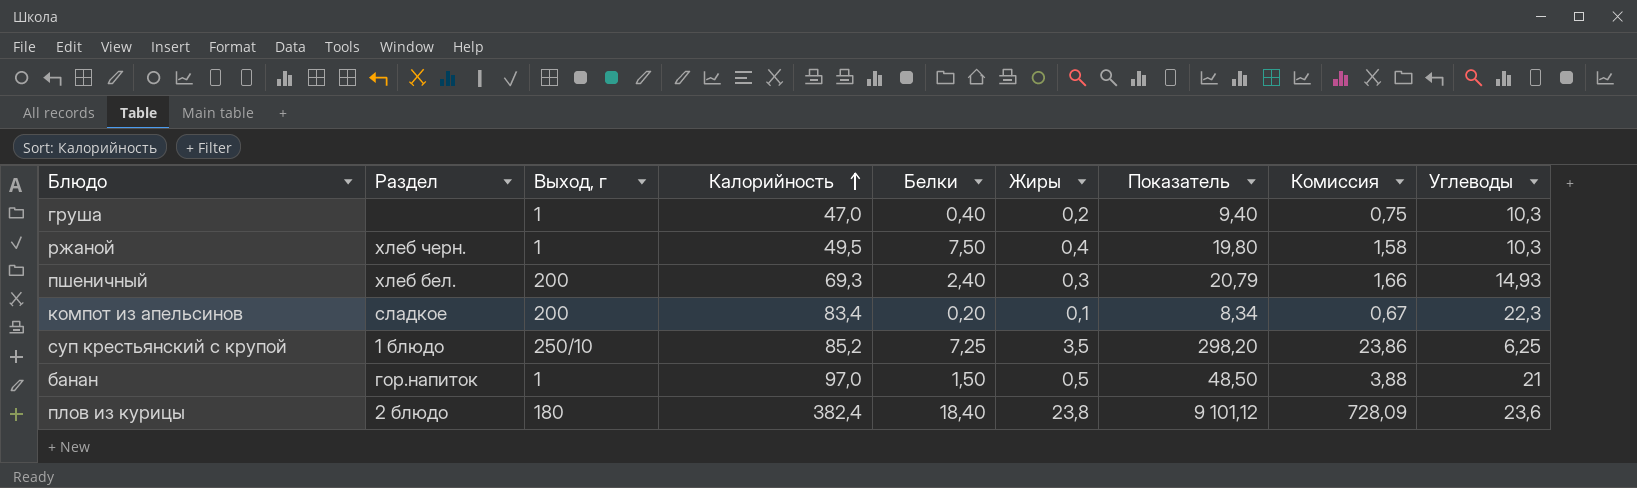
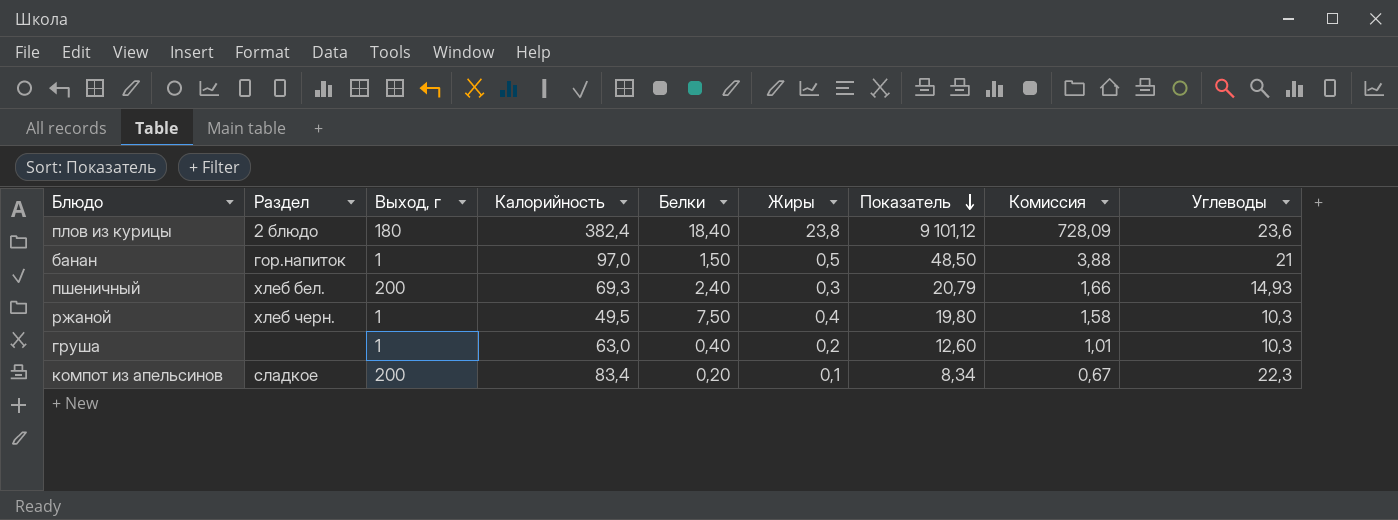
row order: Калорийность ascending -> Показатель descending
row суп крестьянский с крупой: 1 блюдо | 250/10 | 85,2 | 7,25 | 3,5 | 298,20 | 23,86 | 6,25 -> none
груша | Калорийность: 47,0 -> 63,0
груша | Показатель: 9,40 -> 12,60
груша | Комиссия: 0,75 -> 1,01

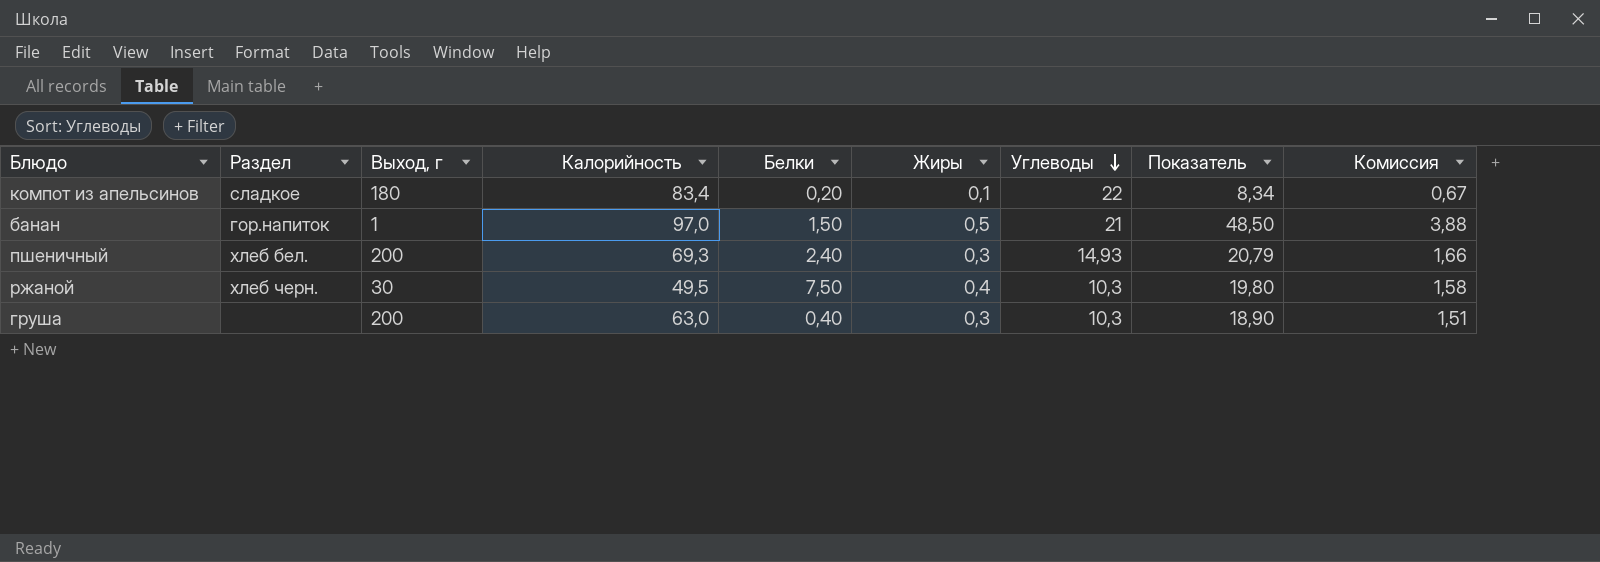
row order: Показатель descending -> Углеводы descending
column Углеводы | position: 9 -> 7
row плов из курицы: 2 блюдо | 180 | 382,4 | 18,40 | 23,8 | 9 101,12 | 728,09 | 23,6 -> none
компот из апельсинов | Выход, г: 200 -> 180
компот из апельсинов | Углеводы: 22,3 -> 22
ржаной | Выход, г: 1 -> 30
груша | Выход, г: 1 -> 200
груша | Жиры: 0,2 -> 0,3
груша | Показатель: 12,60 -> 18,90
груша | Комиссия: 1,01 -> 1,51

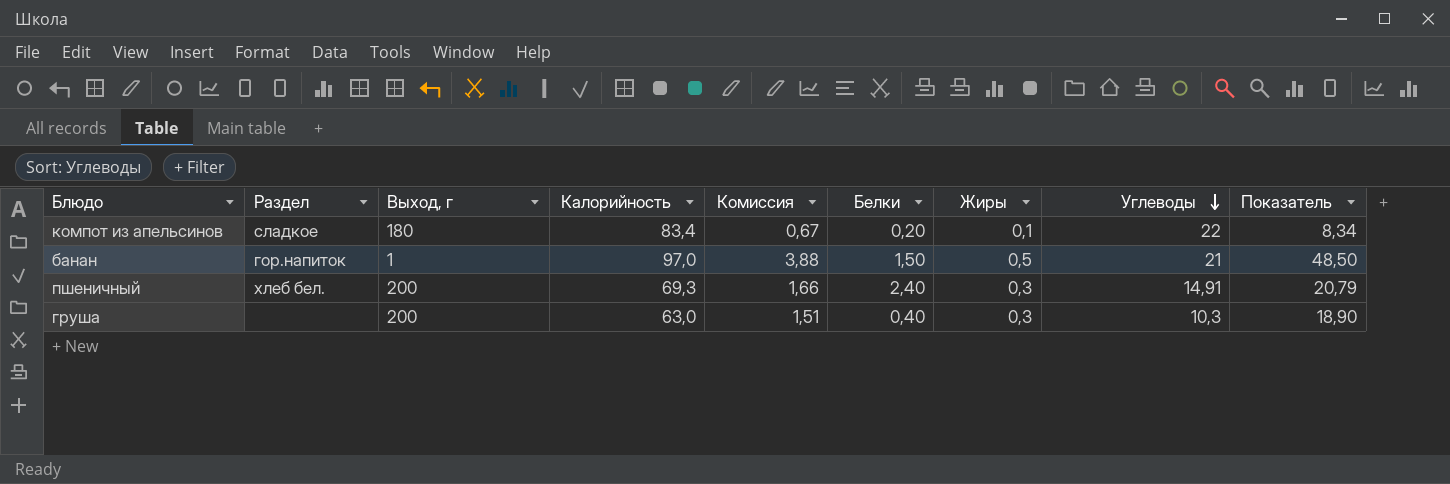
column Комиссия | position: 9 -> 5
row ржаной: хлеб черн. | 30 | 49,5 | 7,50 | 0,4 | 10,3 | 19,80 | 1,58 -> none
пшеничный | Углеводы: 14,93 -> 14,91

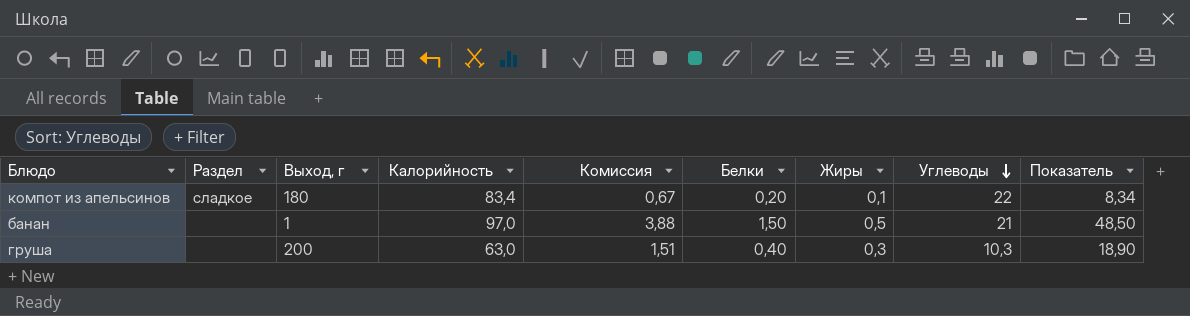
row пшеничный: хлеб бел. | 200 | 69,3 | 1,66 | 2,40 | 0,3 | 14,91 | 20,79 -> none
банан | Раздел: гор.напиток -> none

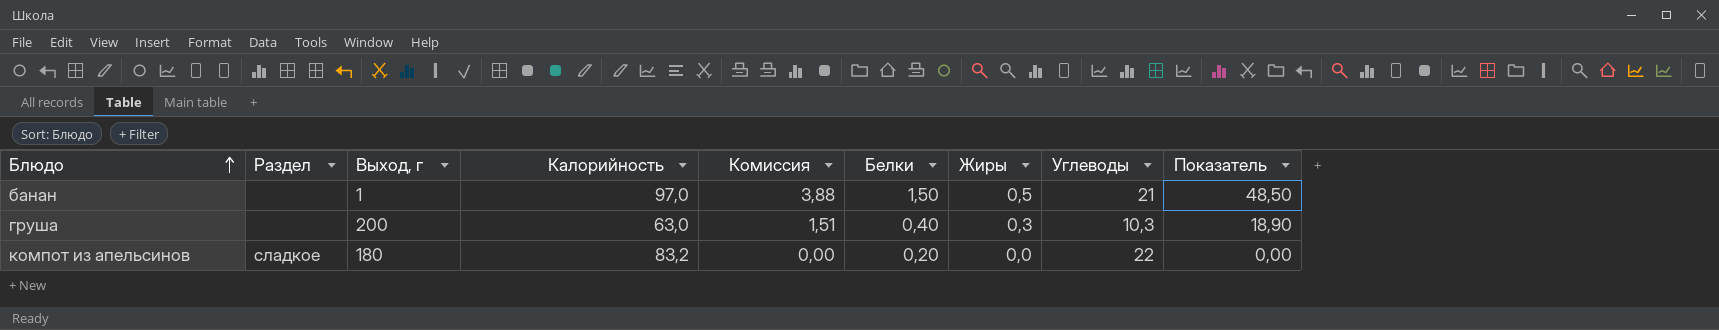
row order: Углеводы descending -> Блюдо ascending
компот из апельсинов | Калорийность: 83,4 -> 83,2
компот из апельсинов | Комиссия: 0,67 -> 0,00
компот из апельсинов | Жиры: 0,1 -> 0,0
компот из апельсинов | Показатель: 8,34 -> 0,00

